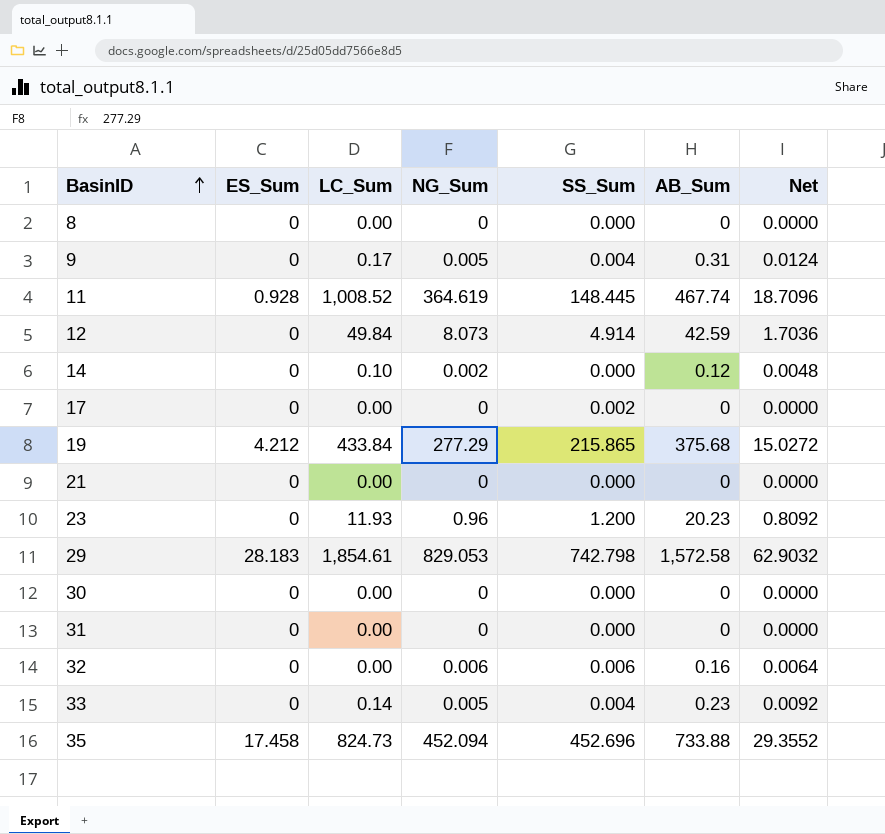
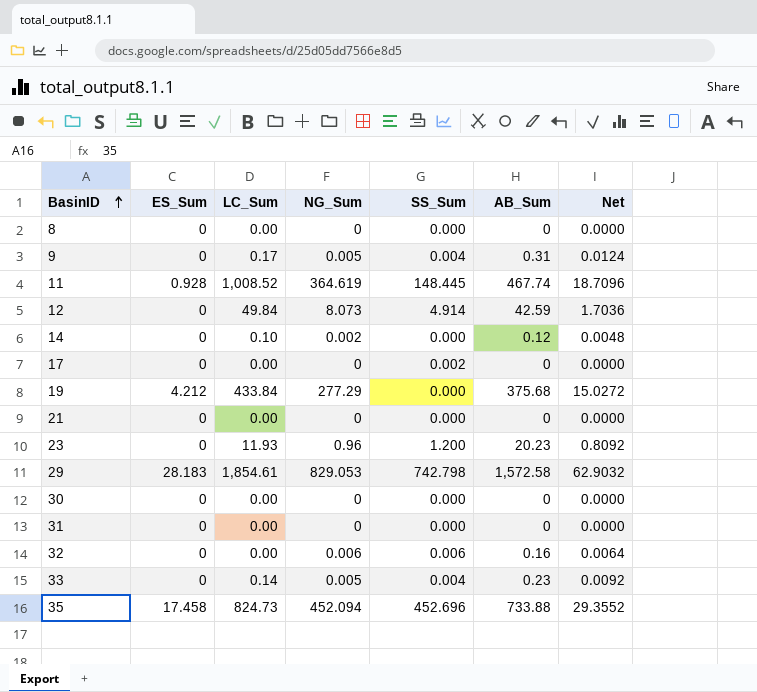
19 | SS_Sum: 215.865 -> 0.000

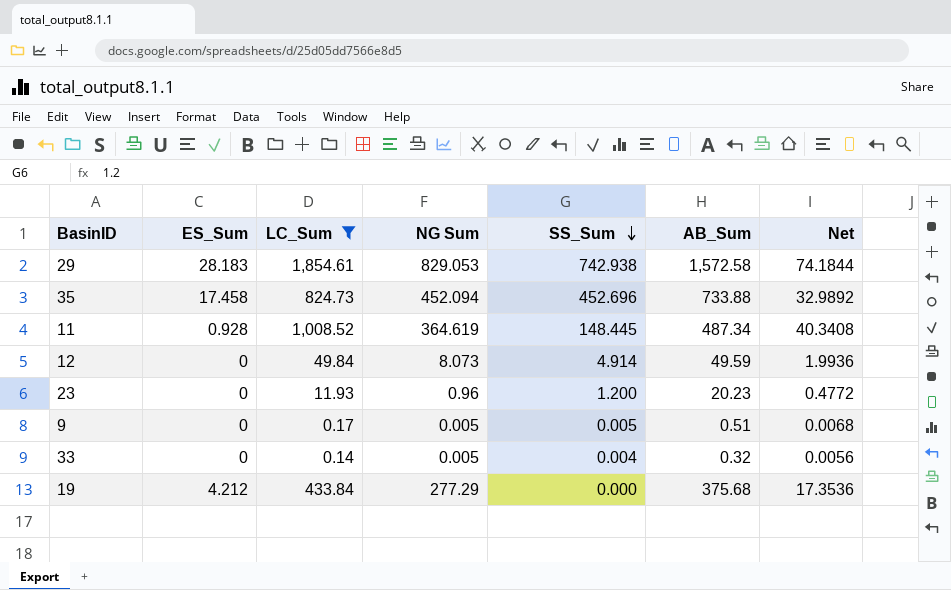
filter: none -> LC_Sum >= 0.14
row order: BasinID ascending -> SS_Sum descending
column name: NG_Sum -> NG Sum
column Net | formula: [AB_Sum] * 0.04 -> [LC_Sum] * 0.04
29 | SS_Sum: 742.798 -> 742.938
11 | AB_Sum: 467.74 -> 487.34
12 | AB_Sum: 42.59 -> 49.59
9 | SS_Sum: 0.004 -> 0.005
9 | AB_Sum: 0.31 -> 0.51
33 | AB_Sum: 0.23 -> 0.32

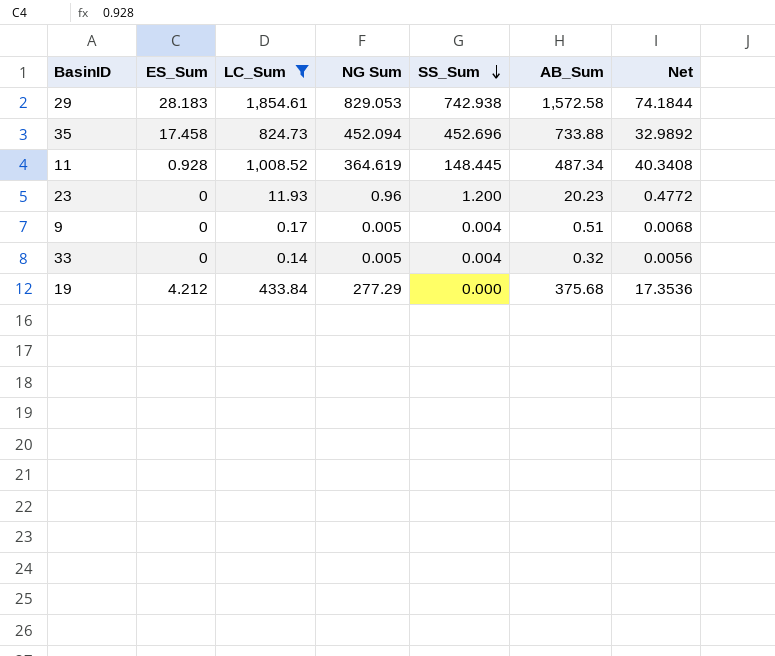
row 12: 0 | 49.84 | 8.073 | 4.914 | 49.59 | 1.9936 -> none
9 | SS_Sum: 0.005 -> 0.004

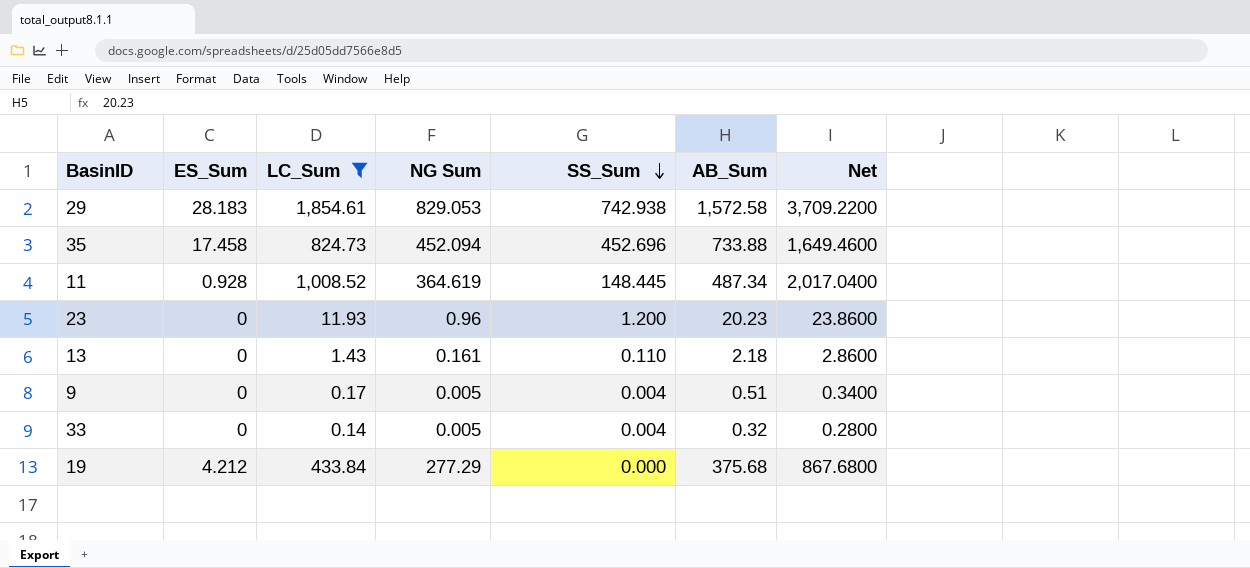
column Net | formula: [LC_Sum] * 0.04 -> [LC_Sum] * 2
row 13: none -> 0 | 1.43 | 0.161 | 0.110 | 2.18 | 2.8600

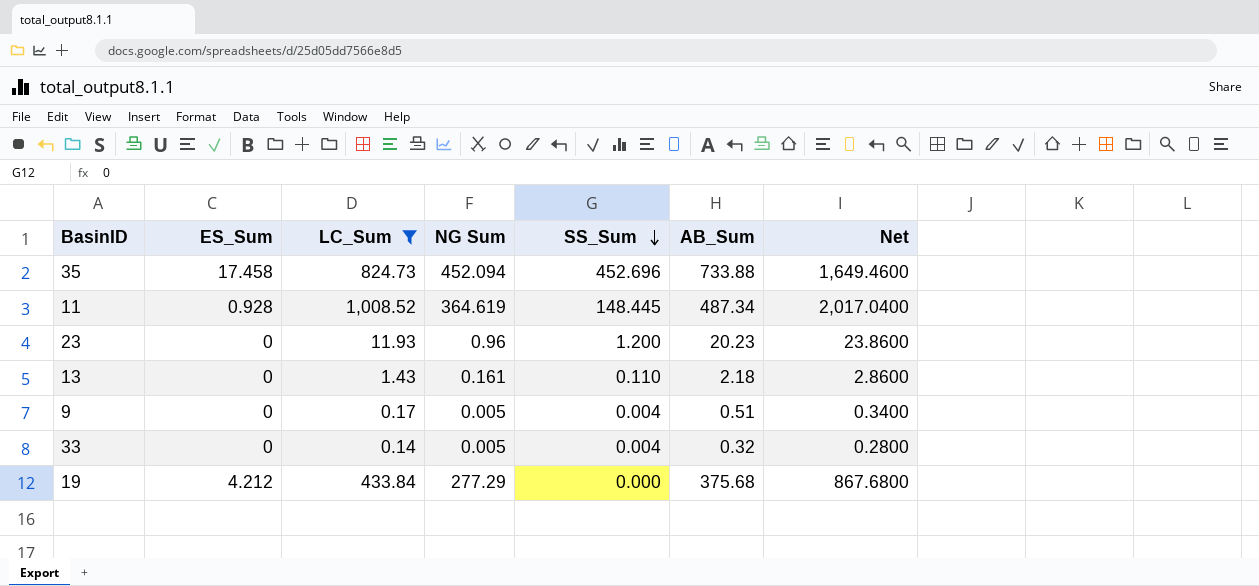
row 29: 28.183 | 1,854.61 | 829.053 | 742.938 | 1,572.58 | 3,709.2200 -> none

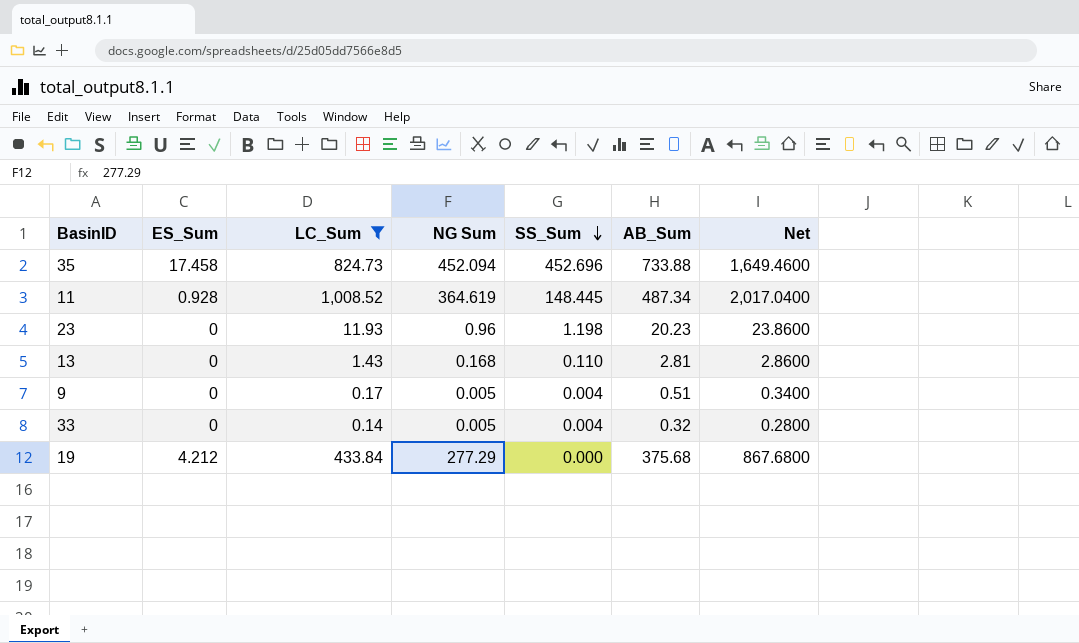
23 | SS_Sum: 1.200 -> 1.198
13 | NG Sum: 0.161 -> 0.168
13 | AB_Sum: 2.18 -> 2.81

